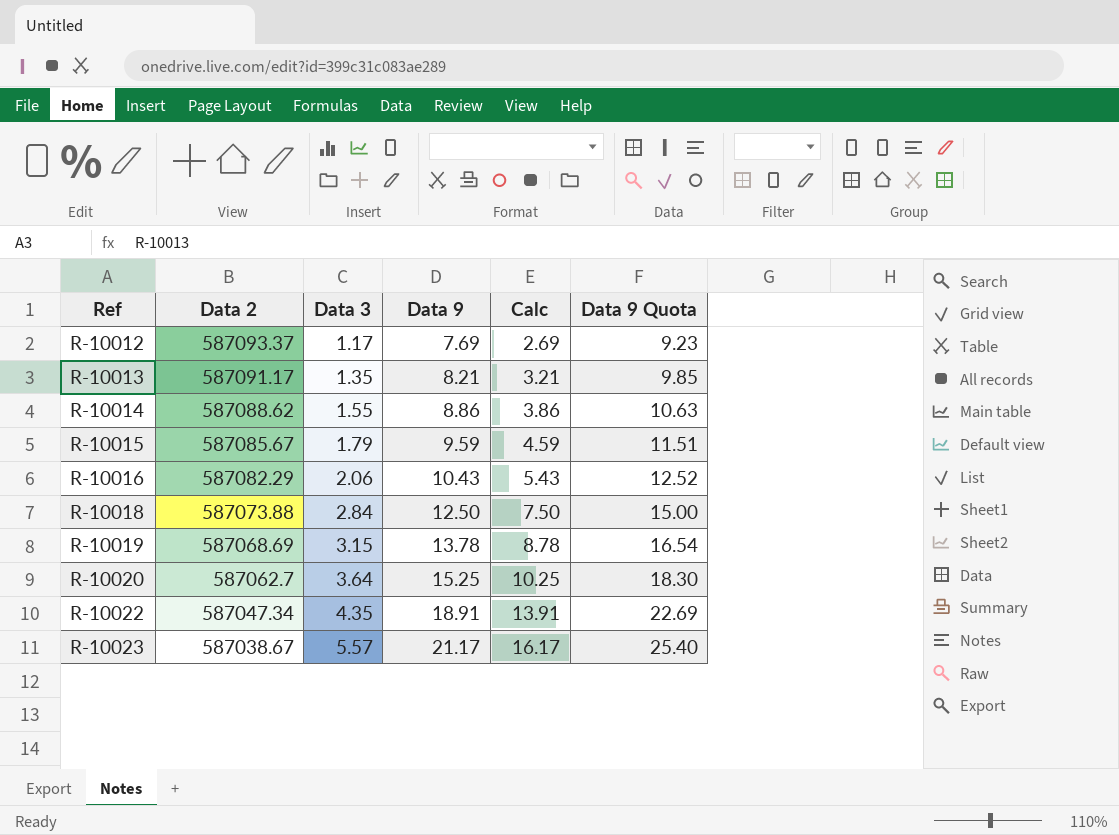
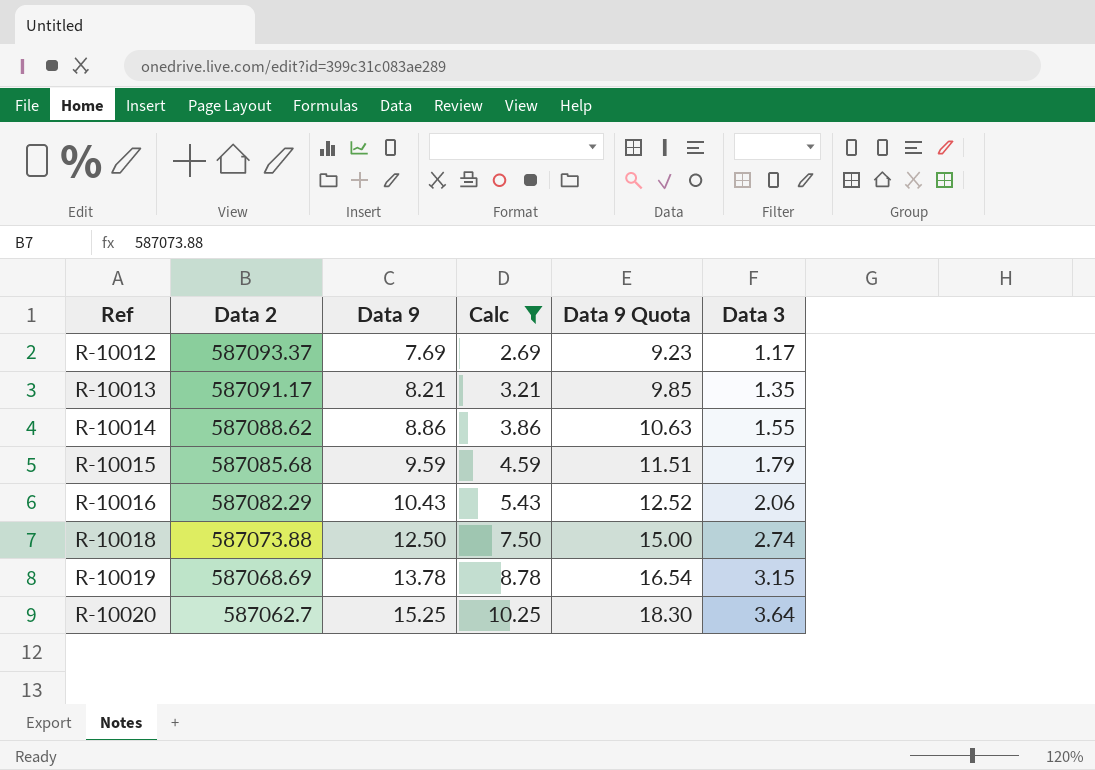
filter: none -> Calc <= 10.25
column Data 3 | position: 3 -> 6
R-10015 | Data 2: 587085.67 -> 587085.68
R-10018 | Data 3: 2.84 -> 2.74

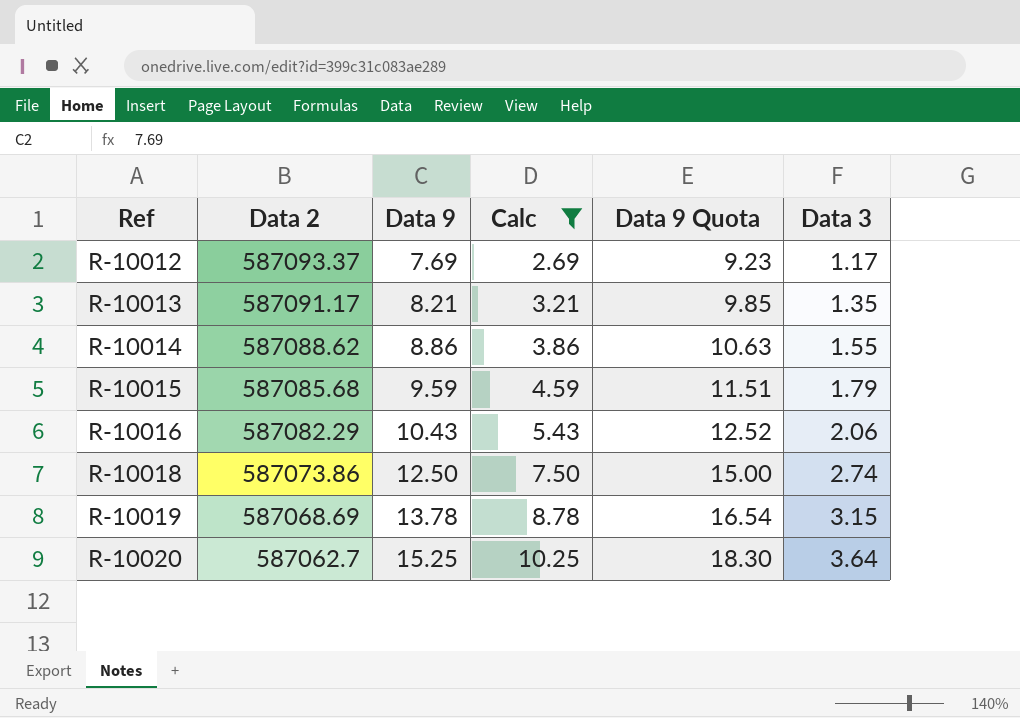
R-10018 | Data 2: 587073.88 -> 587073.86

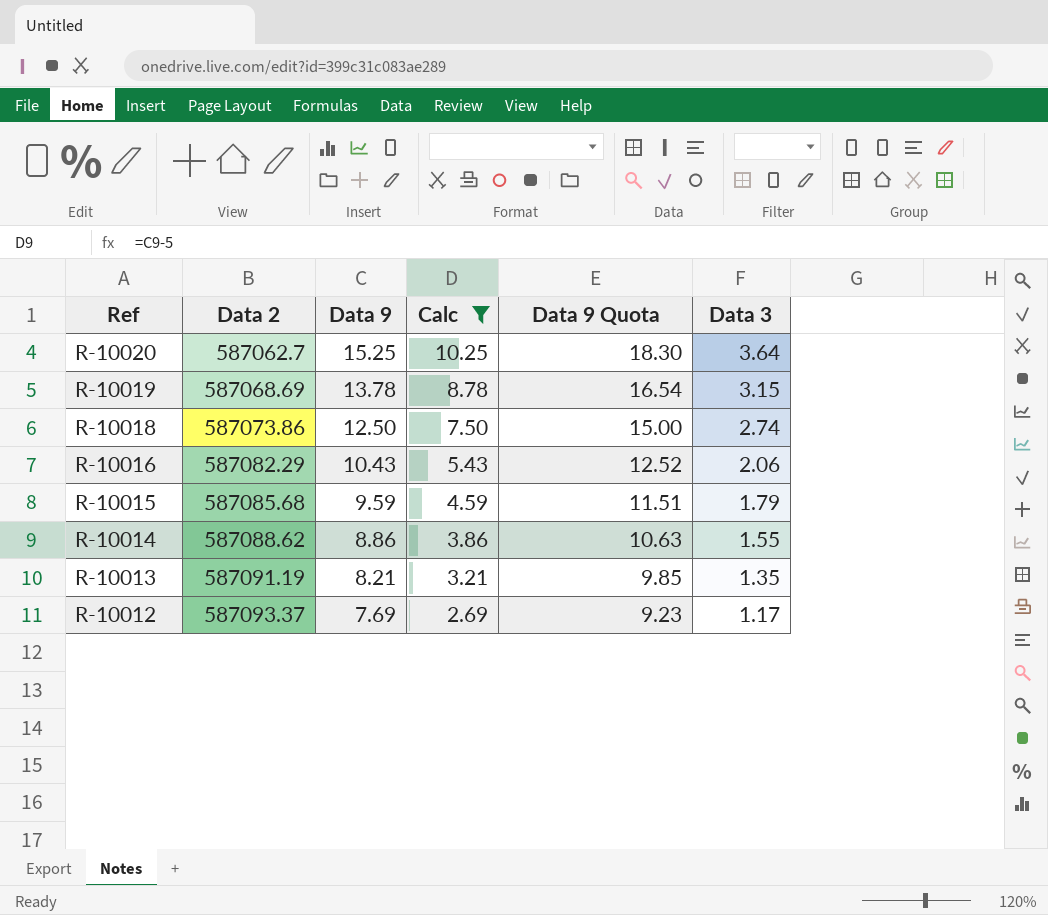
row order: Ref ascending -> Ref descending
R-10013 | Data 2: 587091.17 -> 587091.19

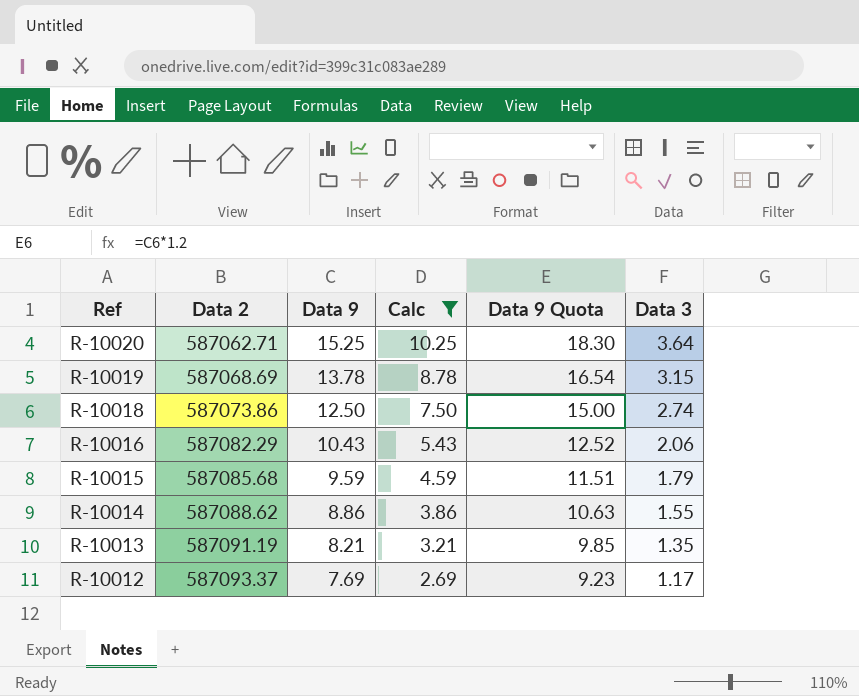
R-10020 | Data 2: 587062.7 -> 587062.71

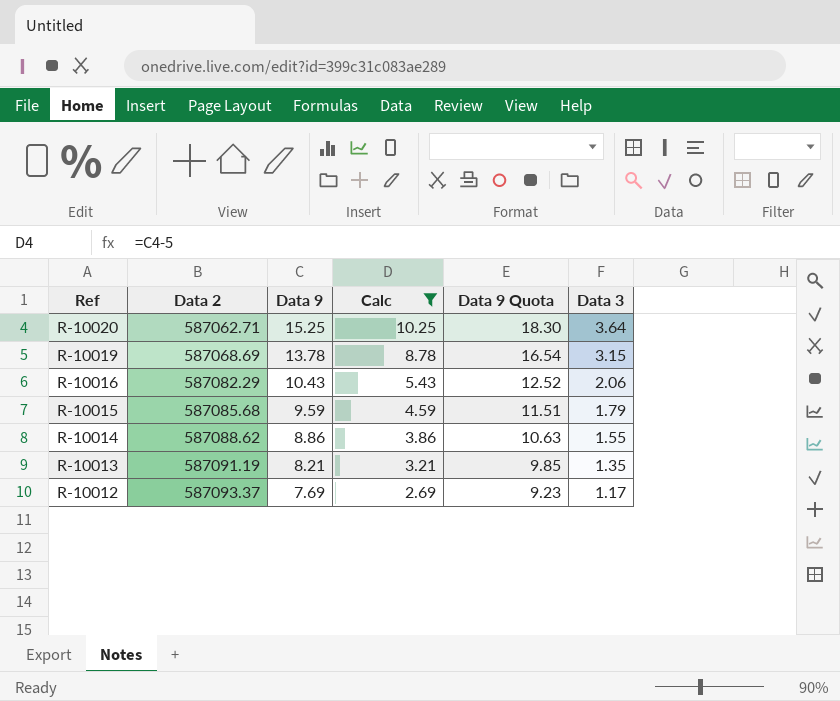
row R-10018: 587073.86 | 12.50 | 7.50 | 15.00 | 2.74 -> none

